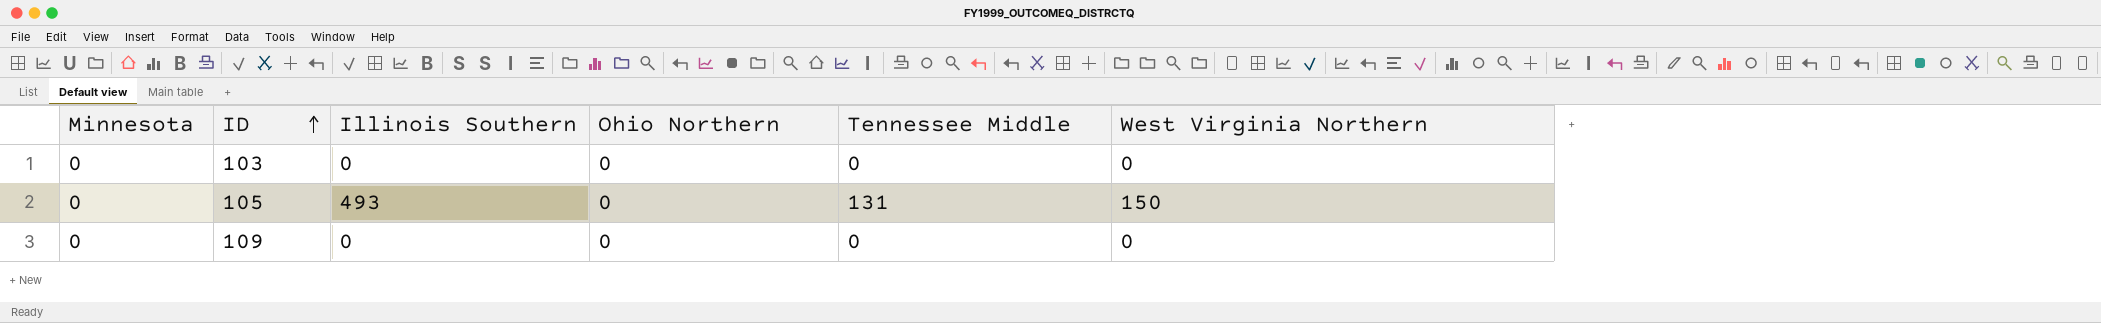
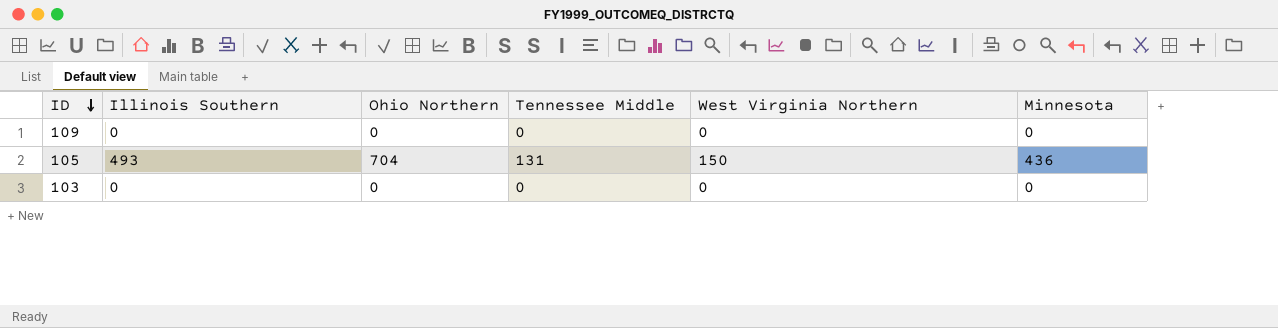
row order: ID ascending -> ID descending
column Minnesota | position: 1 -> 6
105 | Ohio Northern: 0 -> 704
105 | Minnesota: 0 -> 436

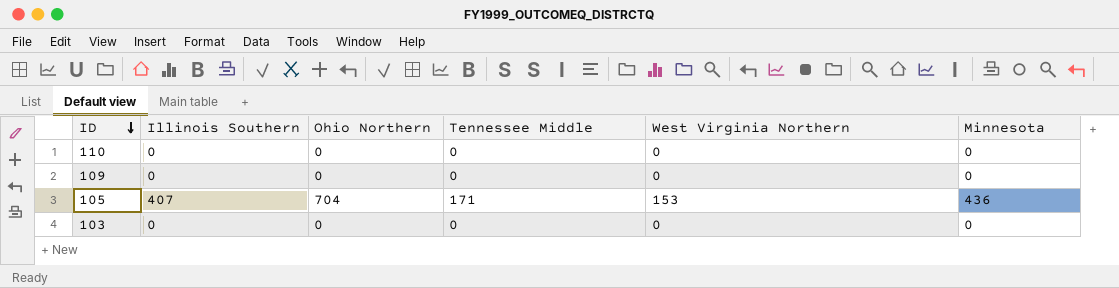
row 110: none -> 0 | 0 | 0 | 0 | 0
105 | Illinois Southern: 493 -> 407
105 | Tennessee Middle: 131 -> 171
105 | West Virginia Northern: 150 -> 153

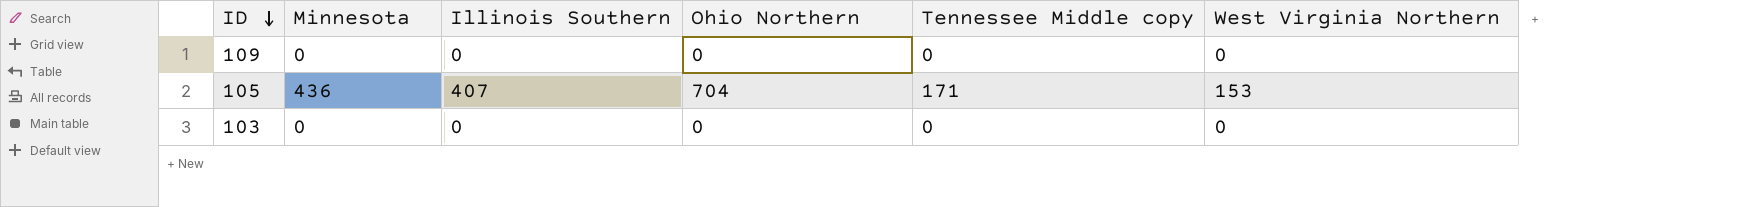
column Minnesota | position: 6 -> 2
column name: Tennessee Middle -> Tennessee Middle copy
row 110: 0 | 0 | 0 | 0 | 0 -> none

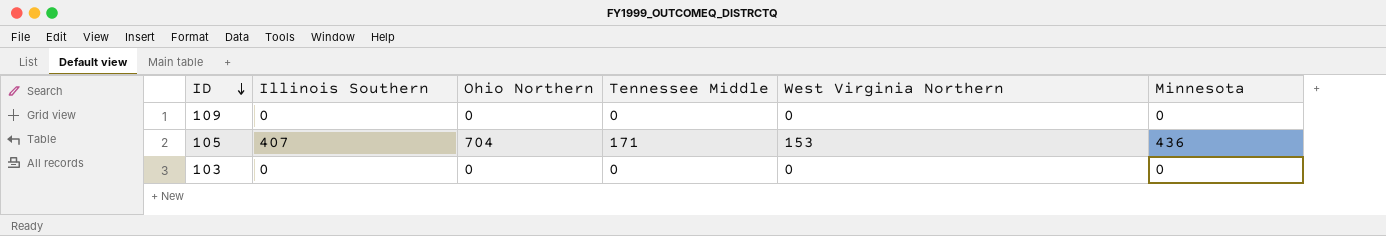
column name: Tennessee Middle copy -> Tennessee Middle
column Minnesota | position: 2 -> 6

